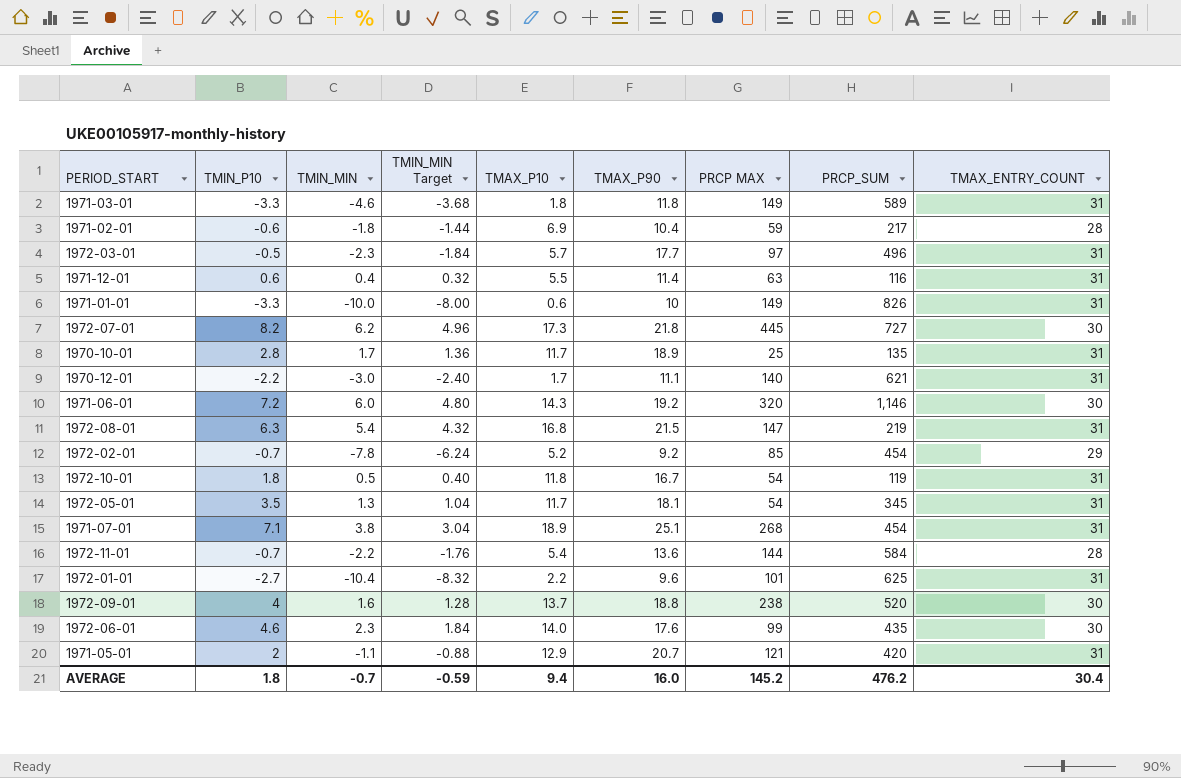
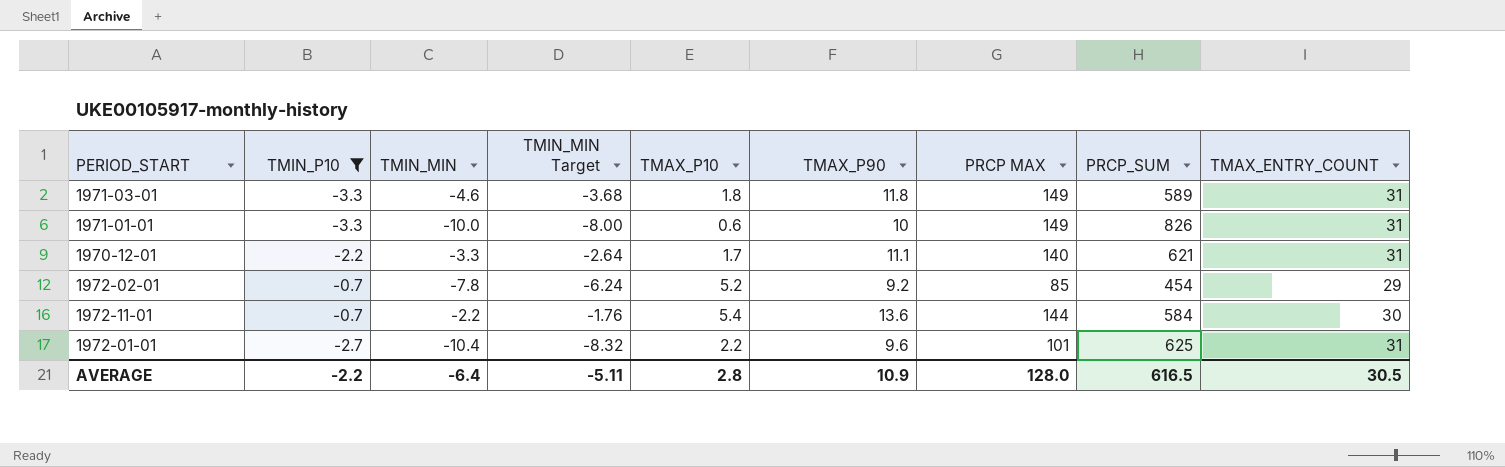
filter: none -> TMIN_P10 <= -0.7
1970-12-01 | TMIN_MIN: -3.0 -> -3.3
1970-12-01 | TMIN_MIN Target: -2.40 -> -2.64
1972-11-01 | TMAX_ENTRY_COUNT: 28 -> 30
AVERAGE | TMIN_P10: 1.8 -> -2.2
AVERAGE | TMIN_MIN: -0.7 -> -6.4
AVERAGE | TMIN_MIN Target: -0.59 -> -5.11
AVERAGE | TMAX_P10: 9.4 -> 2.8
AVERAGE | TMAX_P90: 16.0 -> 10.9
AVERAGE | PRCP MAX: 145.2 -> 128.0
AVERAGE | PRCP_SUM: 476.2 -> 616.5
AVERAGE | TMAX_ENTRY_COUNT: 30.4 -> 30.5

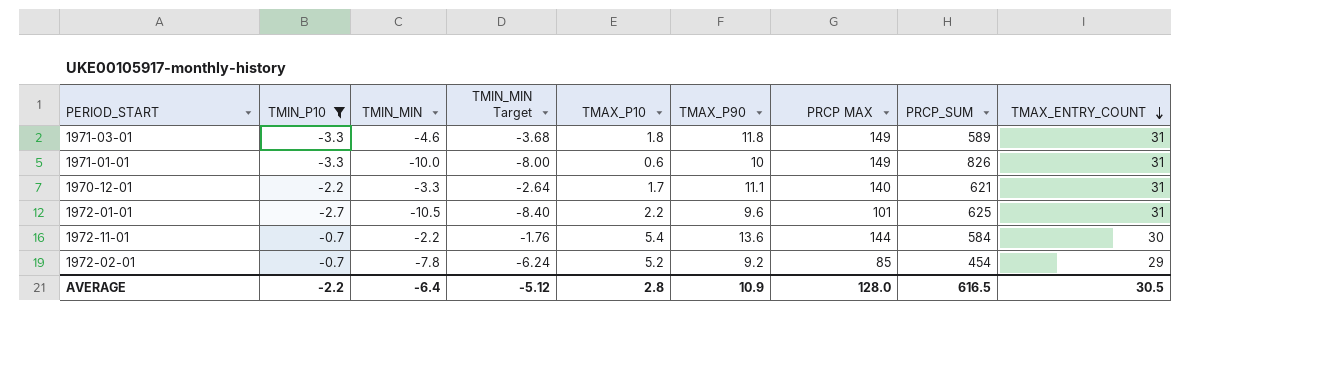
row order: none -> TMAX_ENTRY_COUNT descending
1972-01-01 | TMIN_MIN: -10.4 -> -10.5
1972-01-01 | TMIN_MIN Target: -8.32 -> -8.40
AVERAGE | TMIN_MIN Target: -5.11 -> -5.12

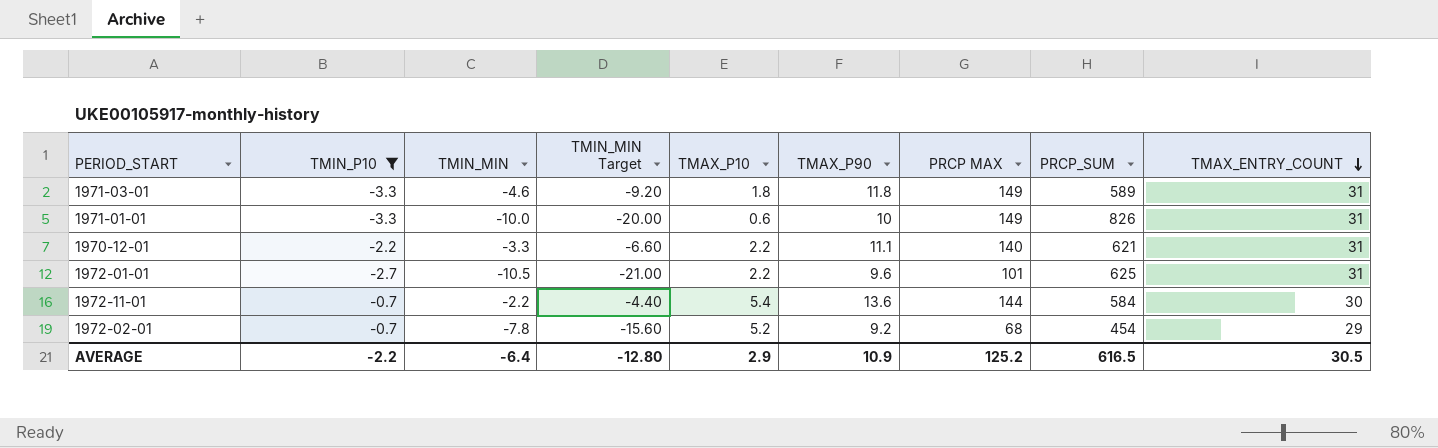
column TMIN_MIN Target | formula: [TMIN_MIN] * 0.8 -> [TMIN_MIN] * 2
1970-12-01 | TMAX_P10: 1.7 -> 2.2
1972-02-01 | PRCP MAX: 85 -> 68
AVERAGE | TMIN_MIN Target: -5.12 -> -12.80
AVERAGE | TMAX_P10: 2.8 -> 2.9
AVERAGE | PRCP MAX: 128.0 -> 125.2

